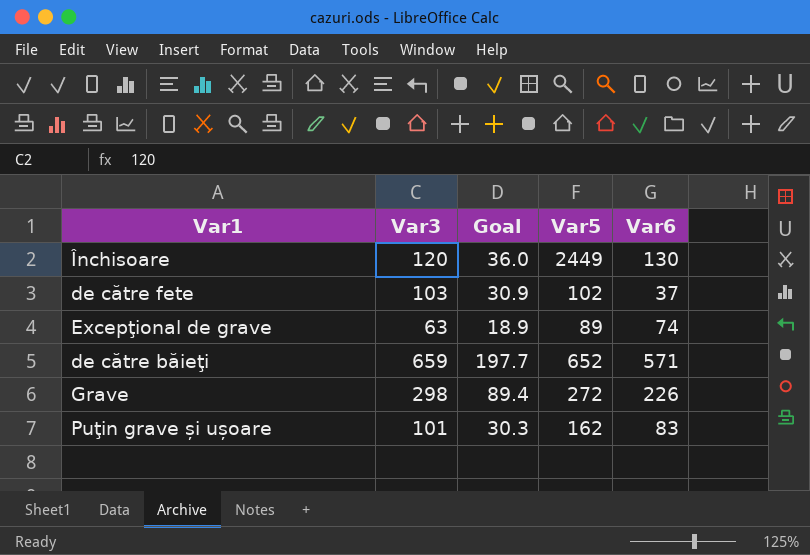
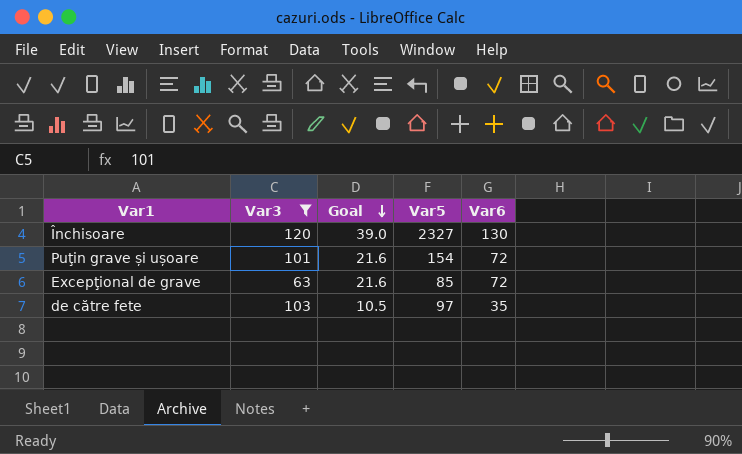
filter: none -> Var3 <= 120
row order: none -> Goal descending
column Goal | formula: [Var3] * 0.3 -> [Var6] * 0.3
Închisoare | Var5: 2449 -> 2327
Puţin grave și ușoare | Var5: 162 -> 154
Puţin grave și ușoare | Var6: 83 -> 72
Excepţional de grave | Var5: 89 -> 85
Excepţional de grave | Var6: 74 -> 72
de către fete | Var5: 102 -> 97
de către fete | Var6: 37 -> 35

